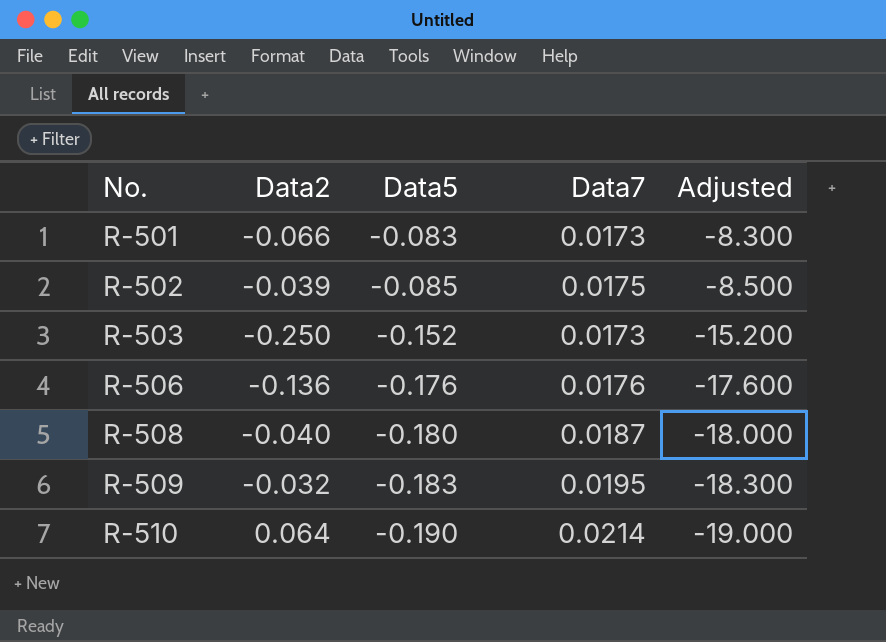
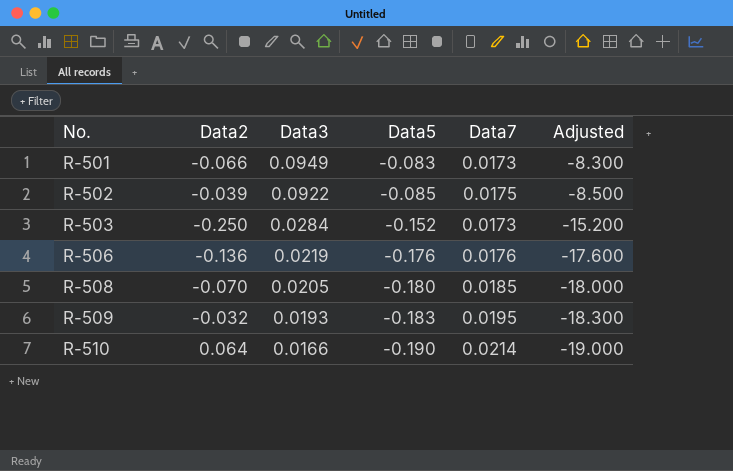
column Data3 | position: none -> 3
R-508 | Data2: -0.040 -> -0.070
R-508 | Data7: 0.0187 -> 0.0185

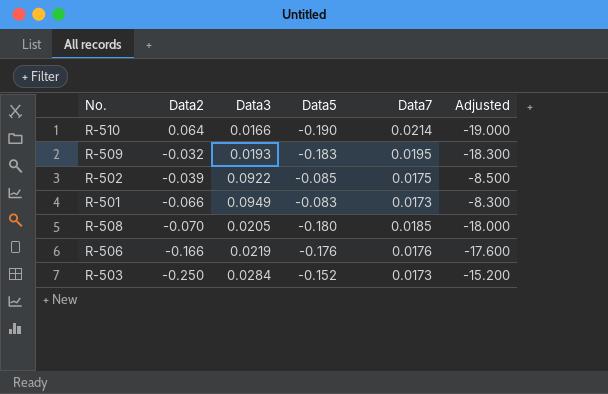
row order: No. ascending -> Data2 descending
R-506 | Data2: -0.136 -> -0.166

